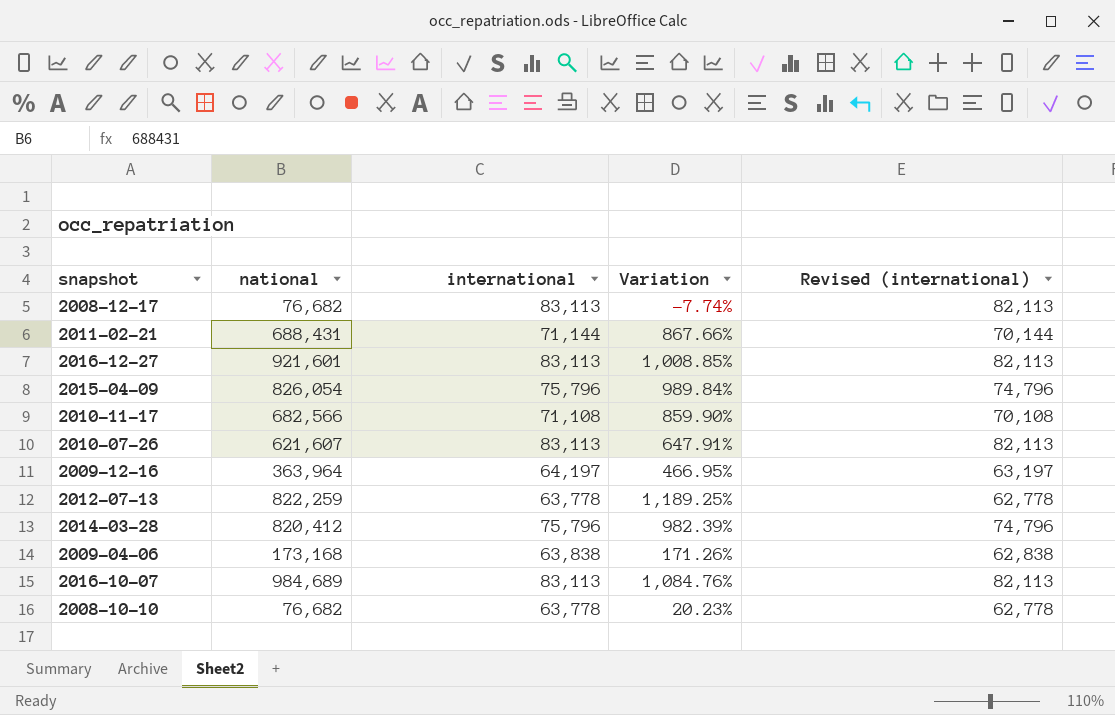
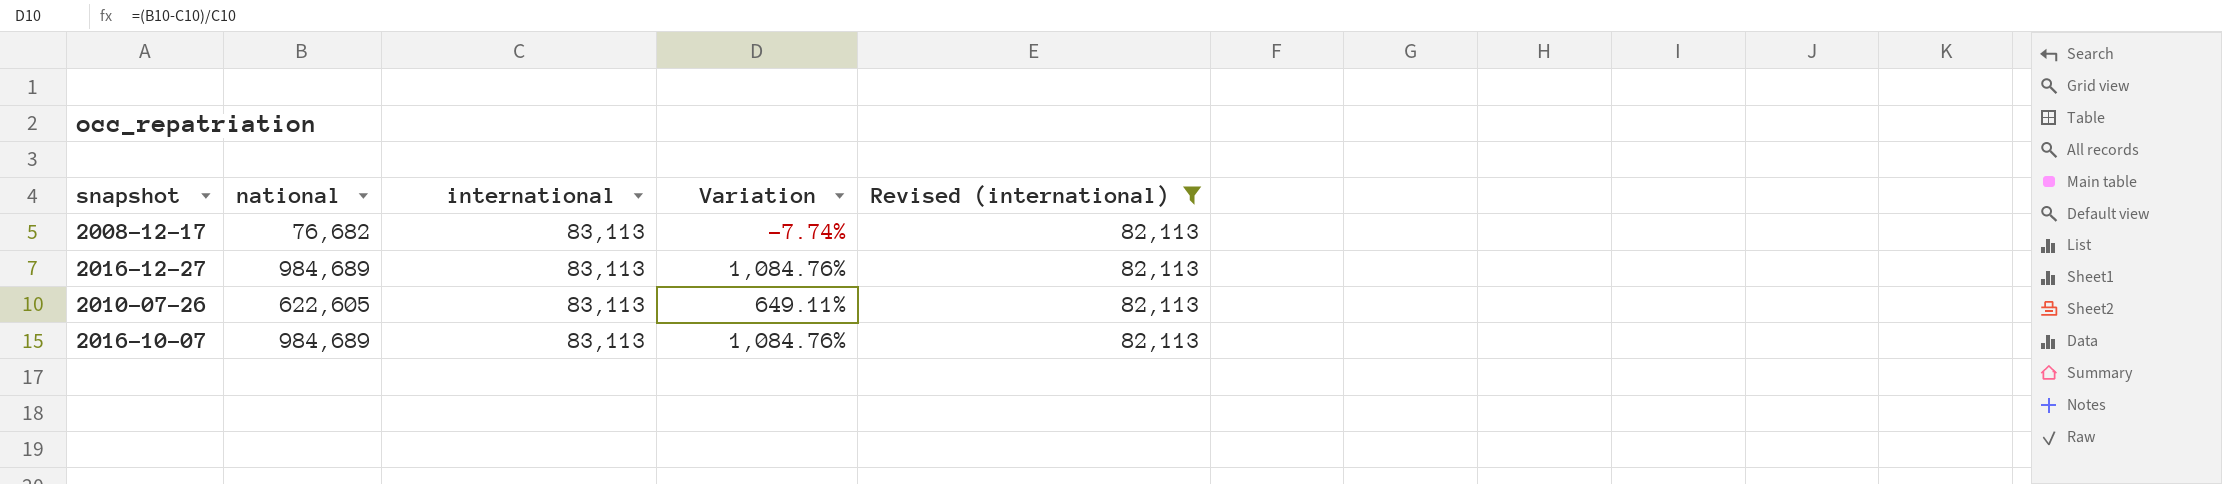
filter: none -> Revised (international) = 82,113
2016-12-27 | national: 921,601 -> 984,689
2016-12-27 | Variation: 1,008.85% -> 1,084.76%
2010-07-26 | national: 621,607 -> 622,605
2010-07-26 | Variation: 647.91% -> 649.11%

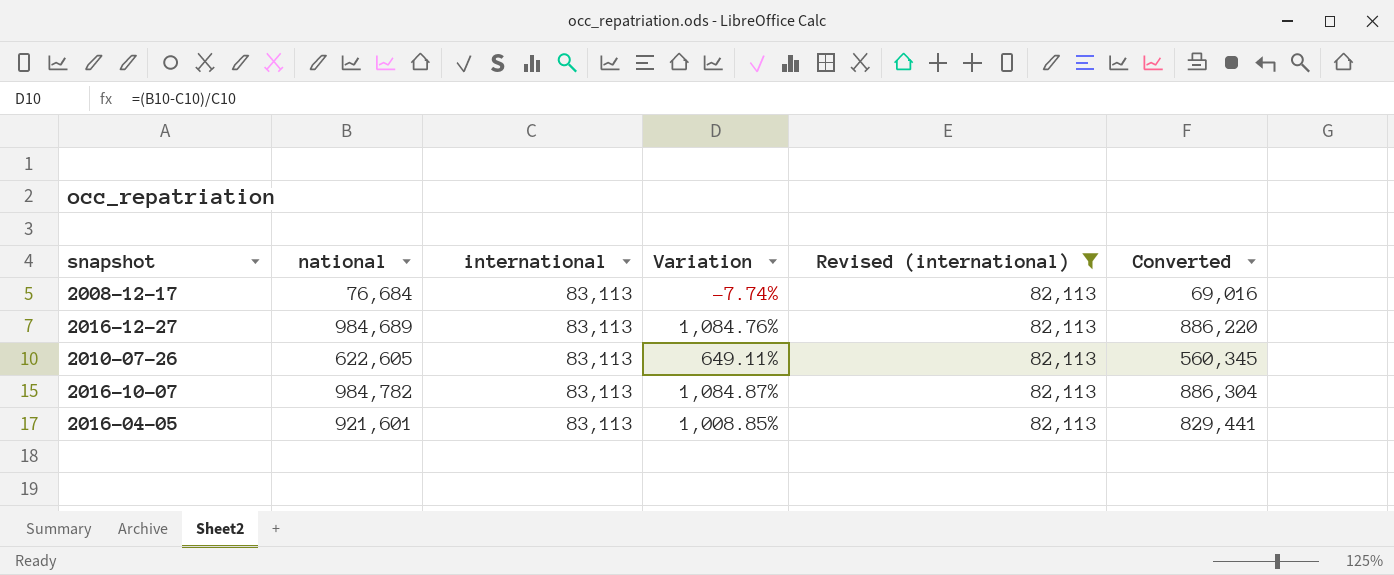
column Converted | formula: none -> [national] * 0.9
2008-12-17 | national: 76,682 -> 76,684
2016-10-07 | national: 984,689 -> 984,782
2016-10-07 | Variation: 1,084.76% -> 1,084.87%
row 2016-04-05: none -> 921,601 | 83,113 | 1,008.85% | 82,113 | 829,441

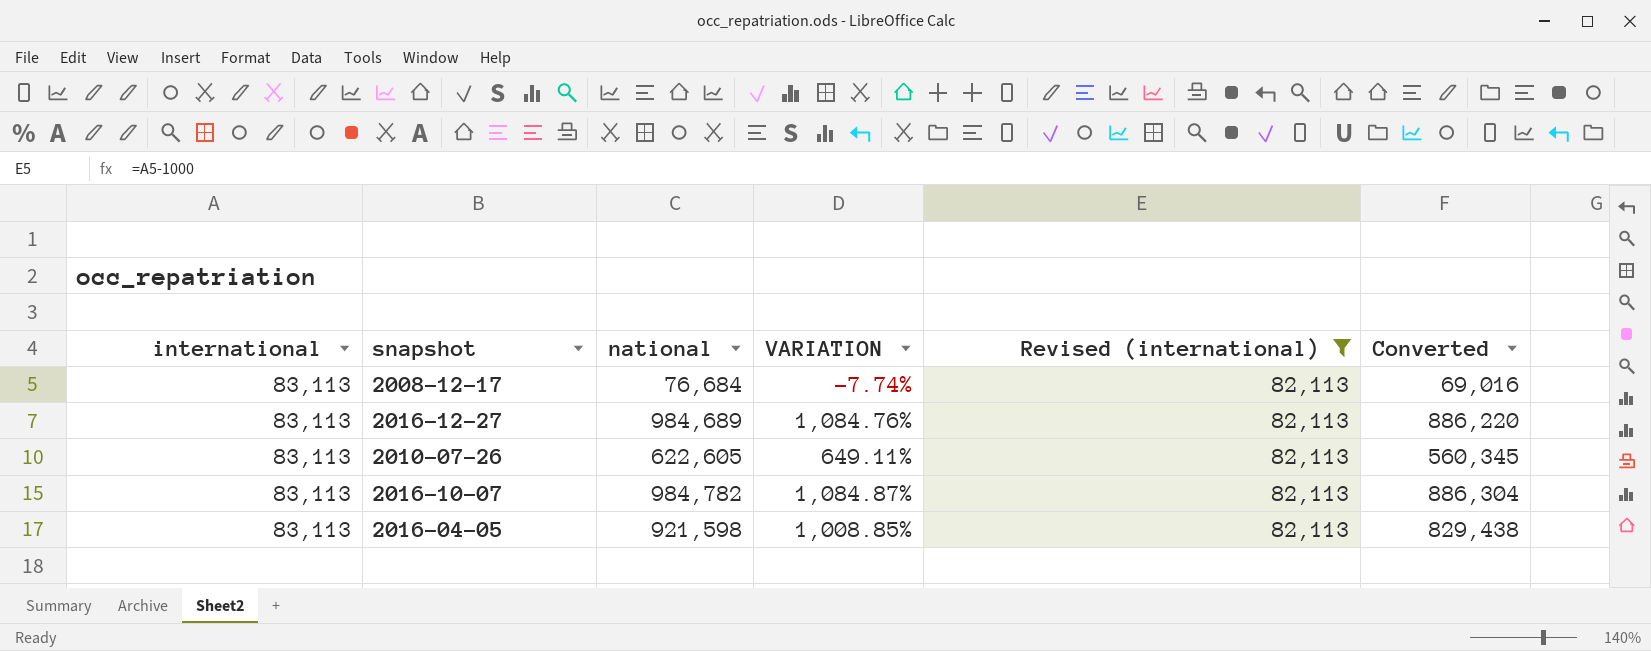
column international | position: 3 -> 1
column name: Variation -> VARIATION
2016-04-05 | national: 921,601 -> 921,598
2016-04-05 | Converted: 829,441 -> 829,438

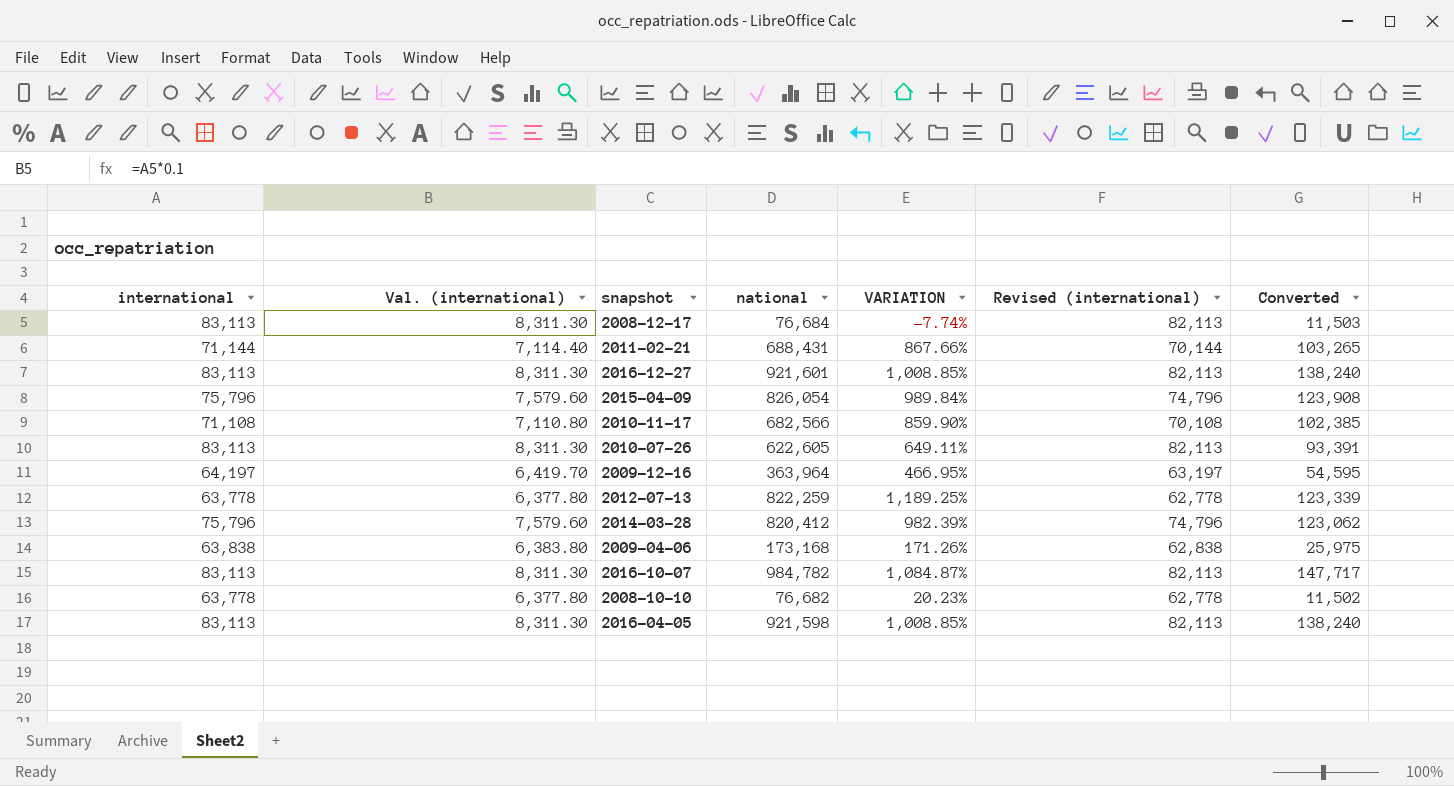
filter: Revised (international) = 82,113 -> none
column Val. (international) | formula: none -> [international] * 0.1
column Converted | formula: [national] * 0.9 -> [national] * 0.15
2016-12-27 | national: 984,689 -> 921,601
2016-12-27 | VARIATION: 1,084.76% -> 1,008.85%

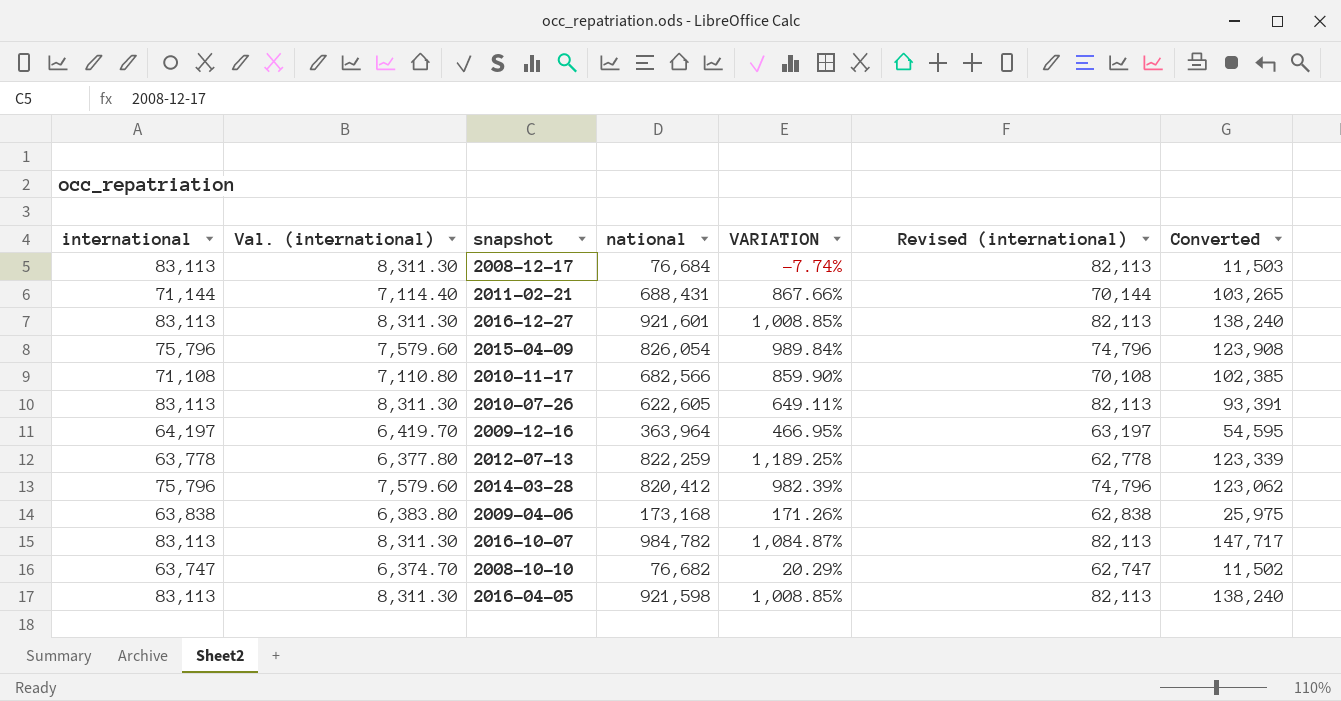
2008-10-10 | international: 63,778 -> 63,747
2008-10-10 | Val. (international): 6,377.80 -> 6,374.70
2008-10-10 | VARIATION: 20.23% -> 20.29%
2008-10-10 | Revised (international): 62,778 -> 62,747

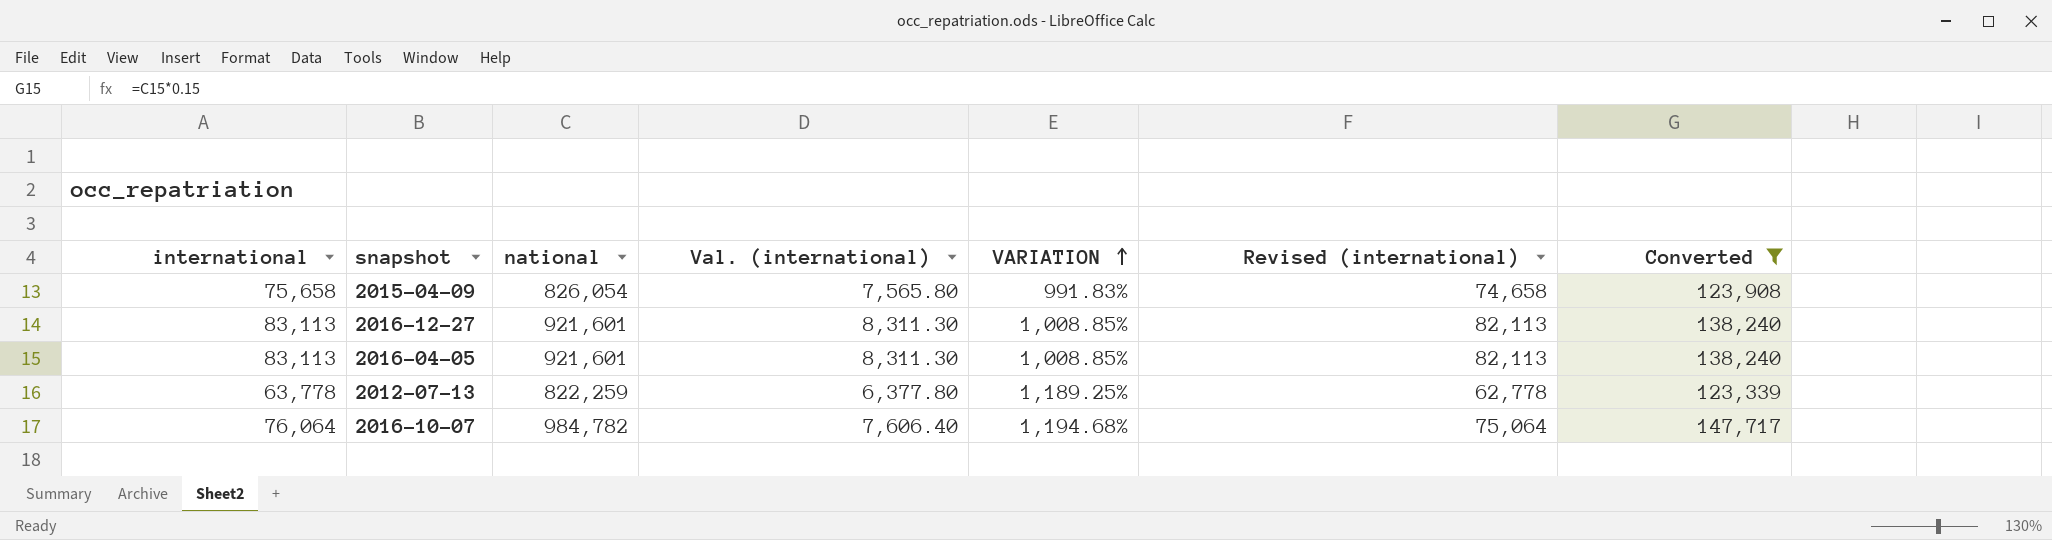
filter: none -> Converted >= 123,339
row order: none -> VARIATION ascending
column Val. (international) | position: 2 -> 4
2015-04-09 | international: 75,796 -> 75,658
2015-04-09 | Val. (international): 7,579.60 -> 7,565.80
2015-04-09 | VARIATION: 989.84% -> 991.83%
2015-04-09 | Revised (international): 74,796 -> 74,658
2016-04-05 | national: 921,598 -> 921,601
2016-10-07 | international: 83,113 -> 76,064
2016-10-07 | Val. (international): 8,311.30 -> 7,606.40
2016-10-07 | VARIATION: 1,084.87% -> 1,194.68%
2016-10-07 | Revised (international): 82,113 -> 75,064

